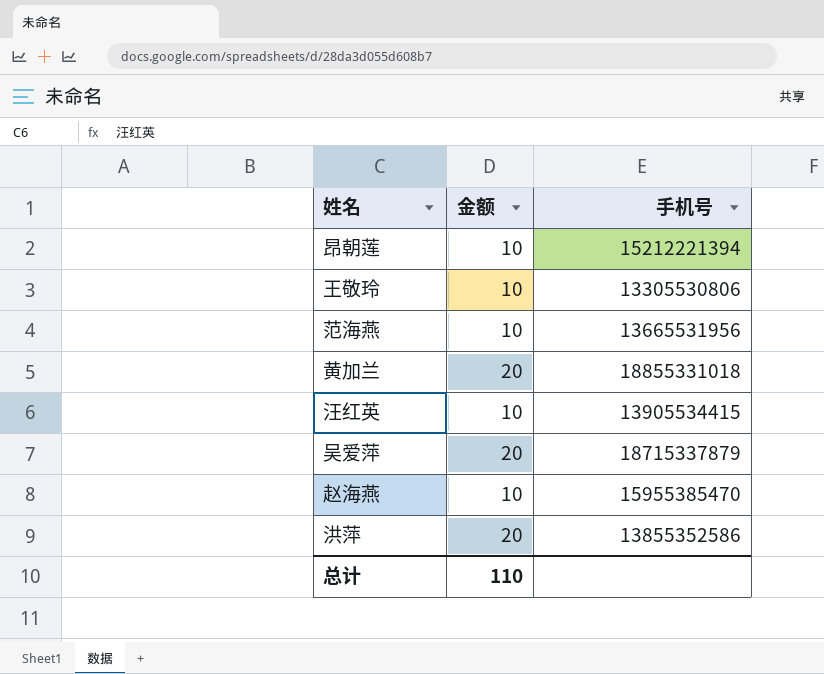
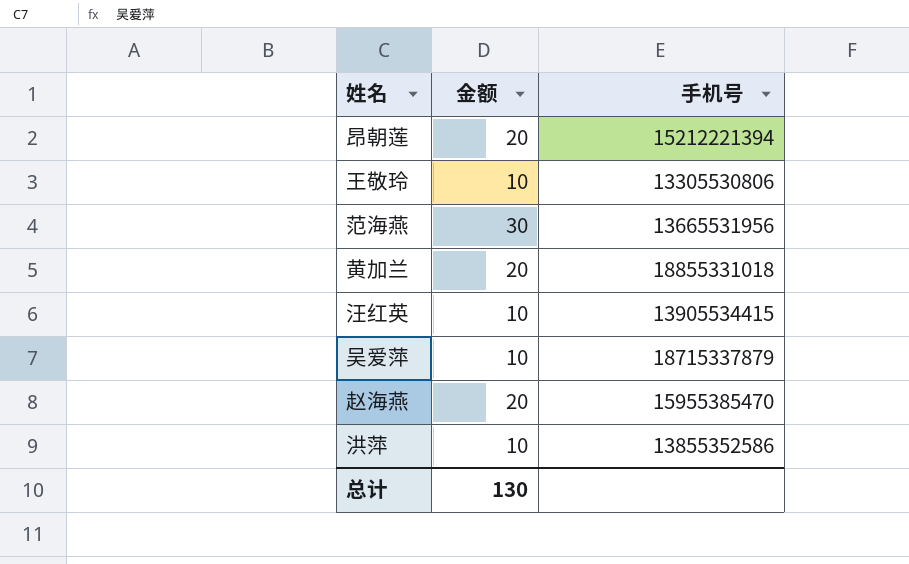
昂朝莲 | 金额: 10 -> 20
范海燕 | 金额: 10 -> 30
吴爱萍 | 金额: 20 -> 10
赵海燕 | 金额: 10 -> 20
洪萍 | 金额: 20 -> 10
总计 | 金额: 110 -> 130

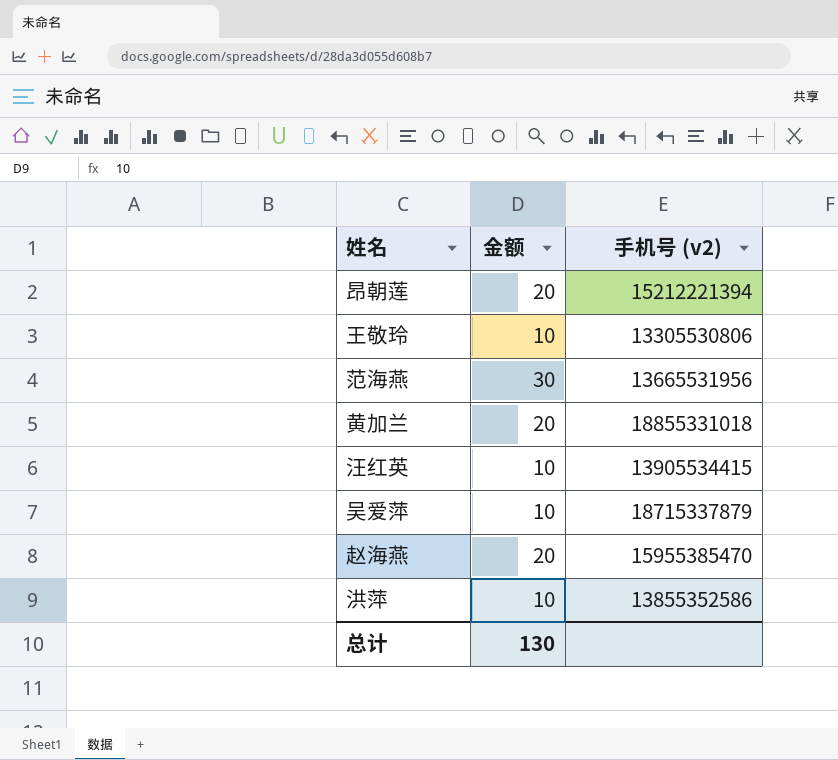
column name: 手机号 -> 手机号 (v2)

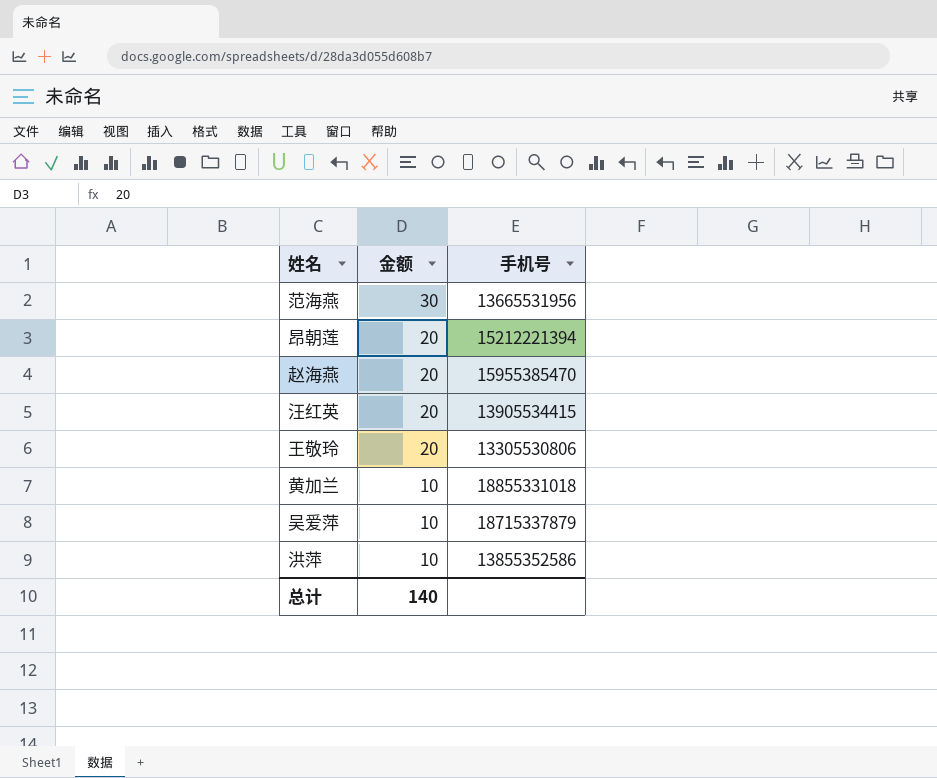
row order: none -> 金额 descending
column name: 手机号 (v2) -> 手机号
汪红英 | 金额: 10 -> 20
王敬玲 | 金额: 10 -> 20
黄加兰 | 金额: 20 -> 10
总计 | 金额: 130 -> 140

